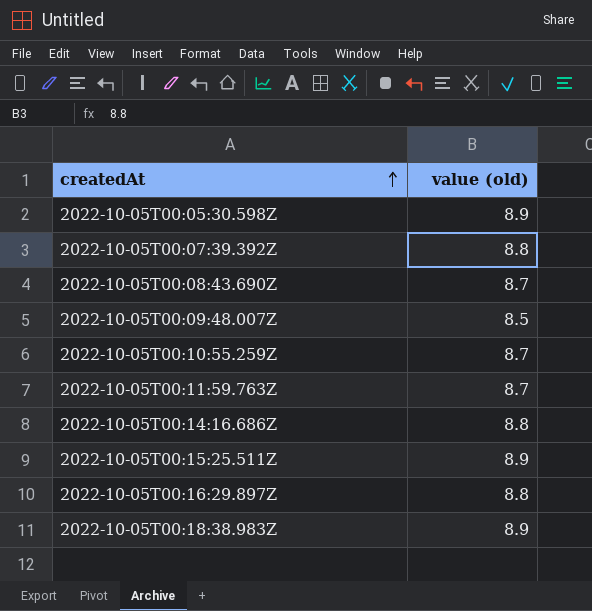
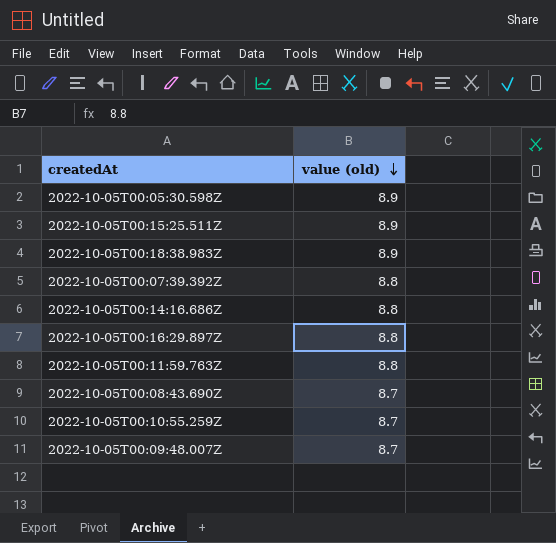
row order: createdAt ascending -> value (old) descending
2022-10-05T00:11:59.763Z | value (old): 8.7 -> 8.8
2022-10-05T00:09:48.007Z | value (old): 8.5 -> 8.7

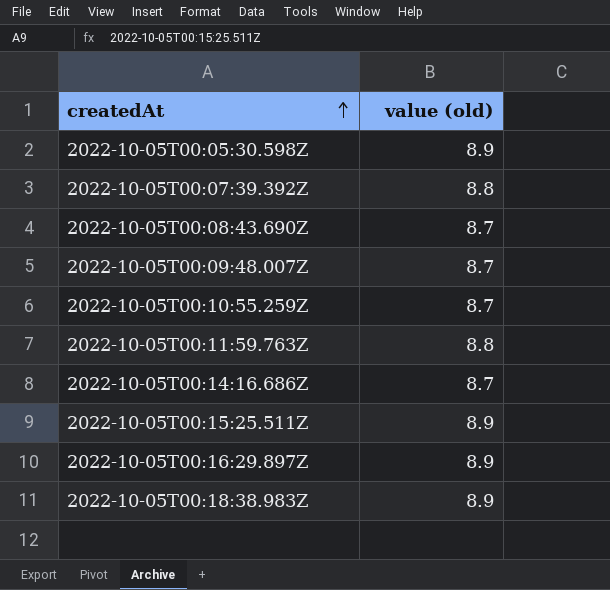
row order: value (old) descending -> createdAt ascending
2022-10-05T00:14:16.686Z | value (old): 8.8 -> 8.7
2022-10-05T00:16:29.897Z | value (old): 8.8 -> 8.9

